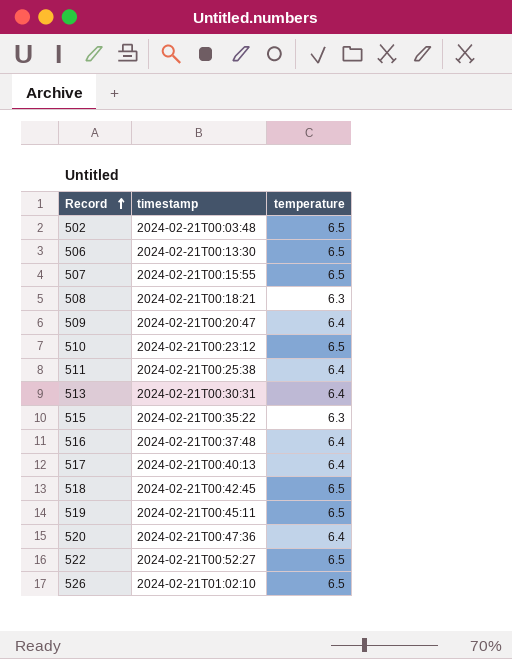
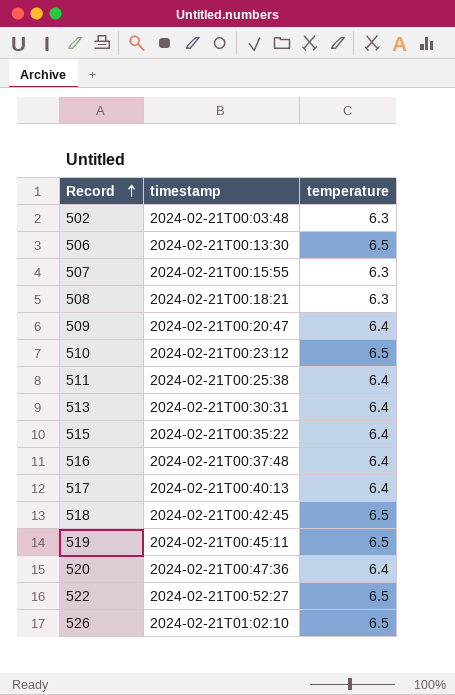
502 | temperature: 6.5 -> 6.3
507 | temperature: 6.5 -> 6.3
515 | temperature: 6.3 -> 6.4

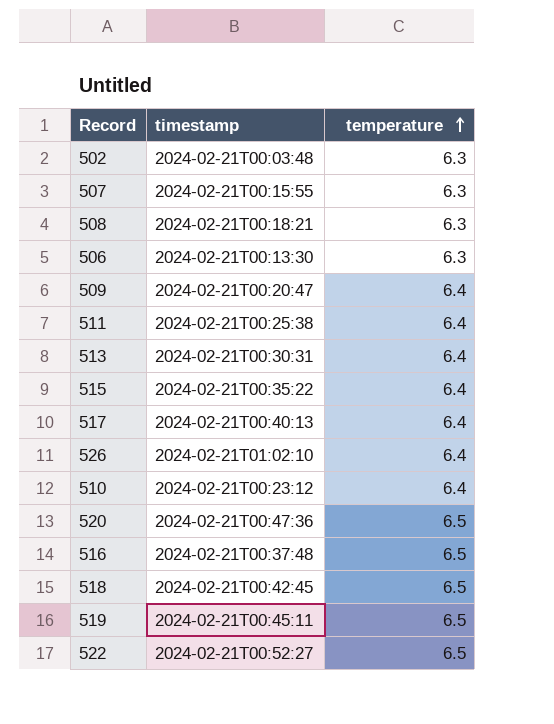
row order: Record ascending -> temperature ascending
506 | temperature: 6.5 -> 6.3
526 | temperature: 6.5 -> 6.4
510 | temperature: 6.5 -> 6.4
520 | temperature: 6.4 -> 6.5
516 | temperature: 6.4 -> 6.5

